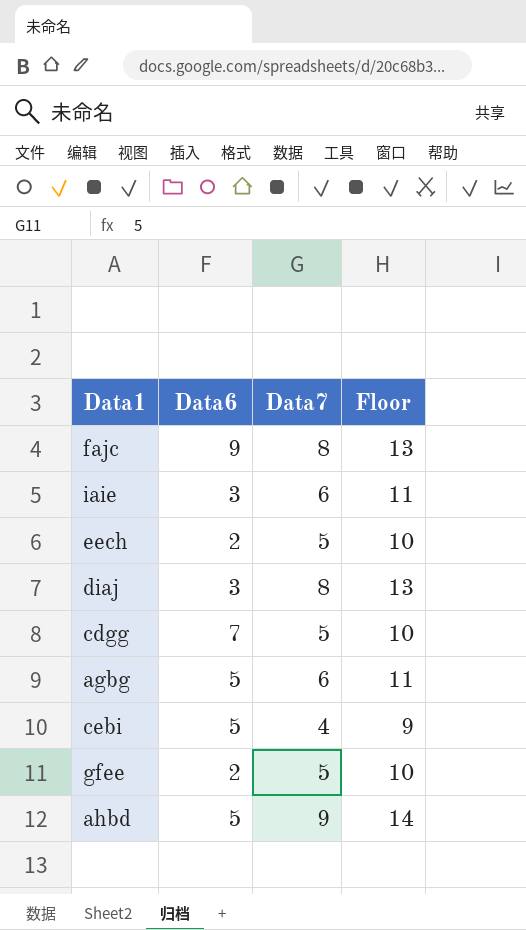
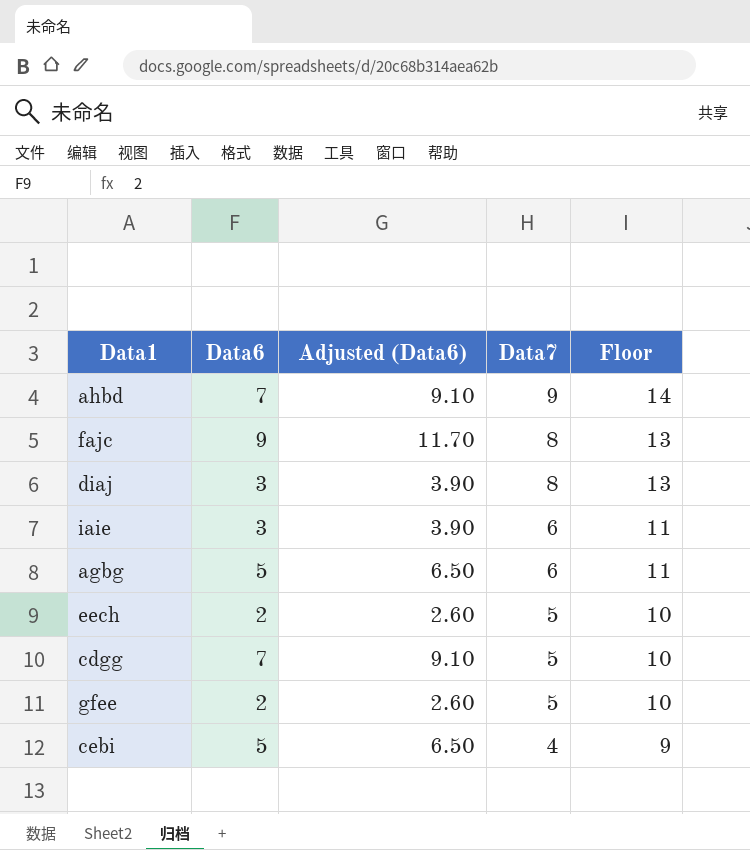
row order: none -> Data7 descending
column Adjusted (Data6) | formula: none -> [Data6] * 1.3
ahbd | Data6: 5 -> 7

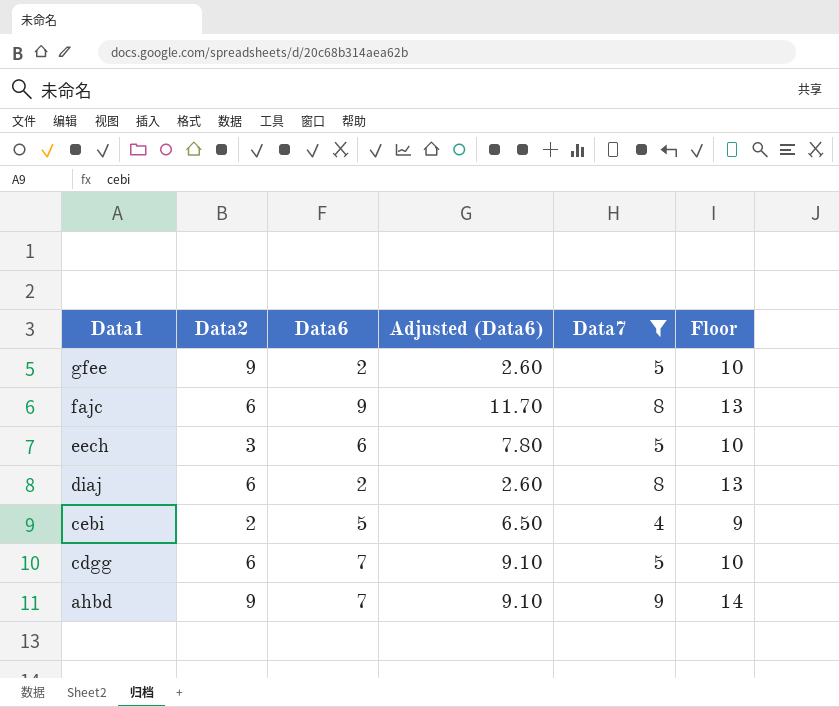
filter: none -> Data7 != 6
row order: Data7 descending -> Data1 descending
column Data2 | position: none -> 2
eech | Data6: 2 -> 6
eech | Adjusted (Data6): 2.60 -> 7.80
diaj | Data6: 3 -> 2
diaj | Adjusted (Data6): 3.90 -> 2.60

